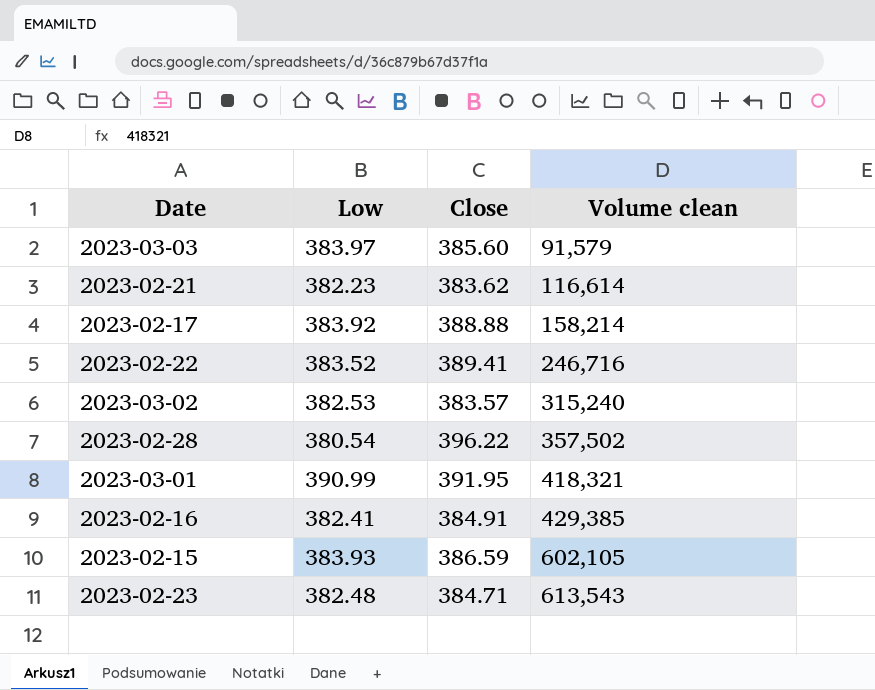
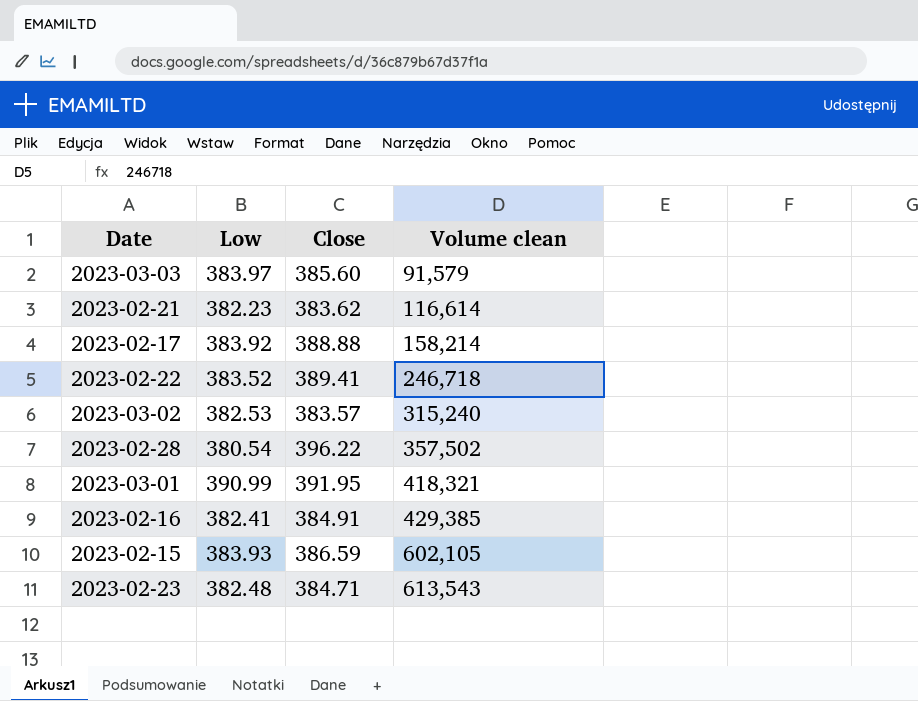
2023-02-22 | Volume clean: 246,716 -> 246,718

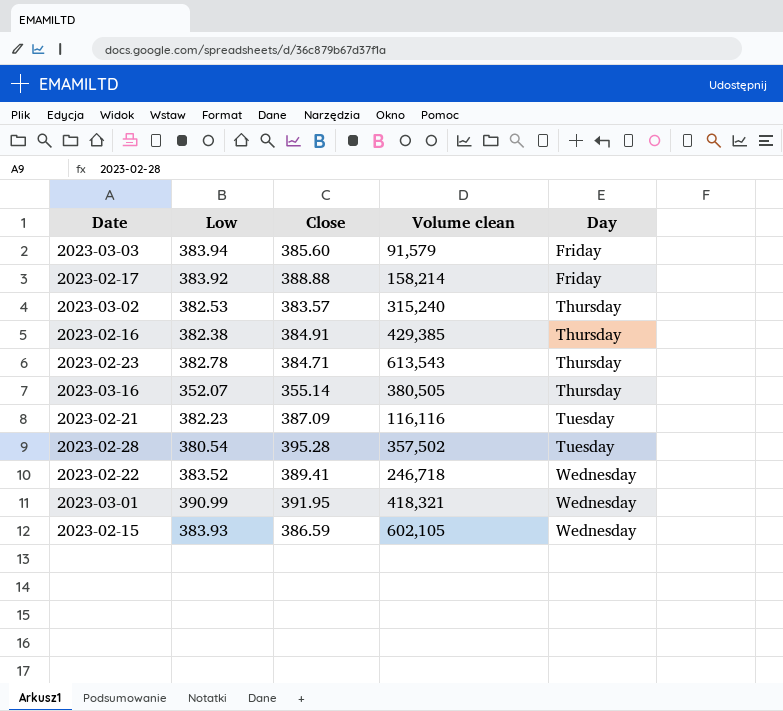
row order: Volume clean ascending -> Day ascending
column Day | position: none -> 5
2023-03-03 | Low: 383.97 -> 383.94
2023-02-16 | Low: 382.41 -> 382.38
2023-02-23 | Low: 382.48 -> 382.78
row 2023-03-16: none -> 352.07 | 355.14 | 380,505 | Thursday
2023-02-21 | Close: 383.62 -> 387.09
2023-02-21 | Volume clean: 116,614 -> 116,116
2023-02-28 | Close: 396.22 -> 395.28

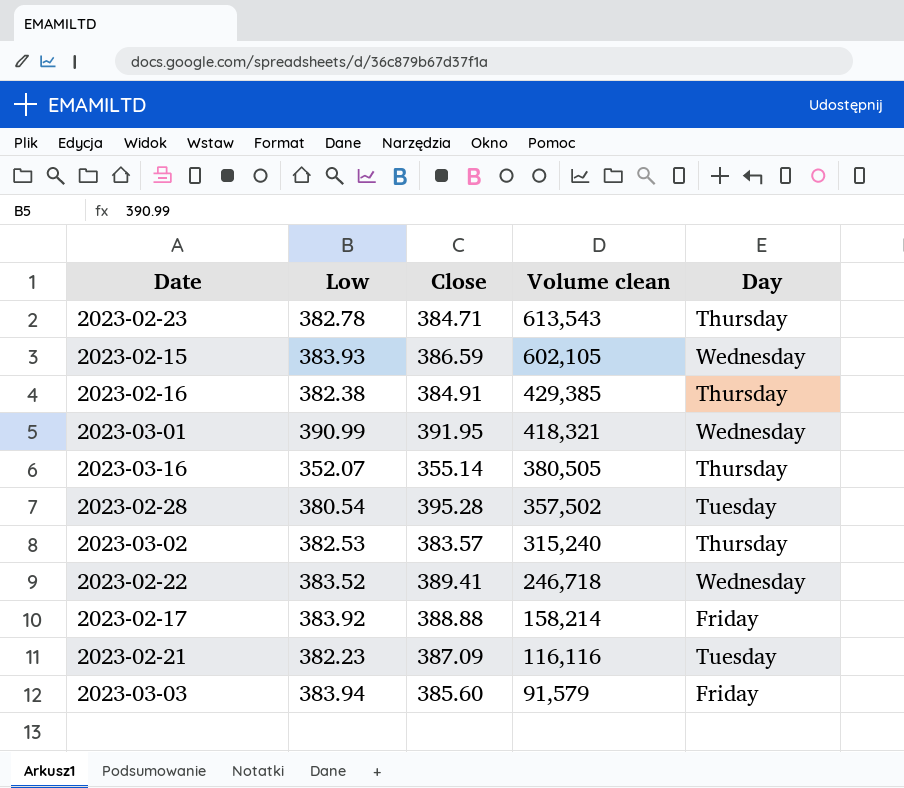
row order: Day ascending -> Volume clean descending

